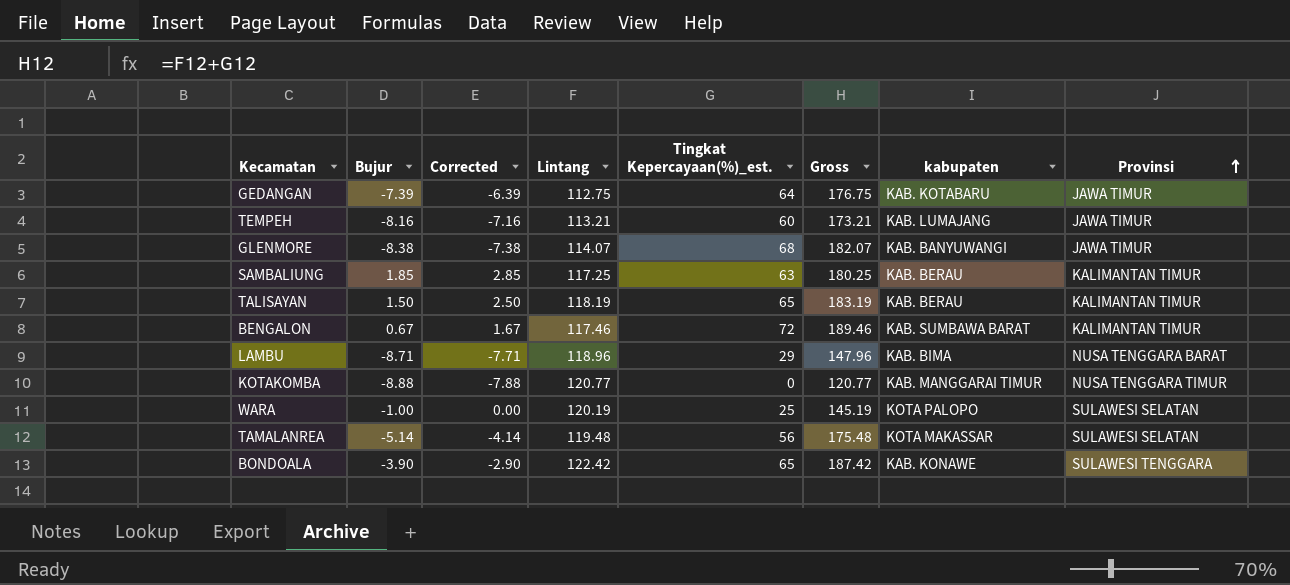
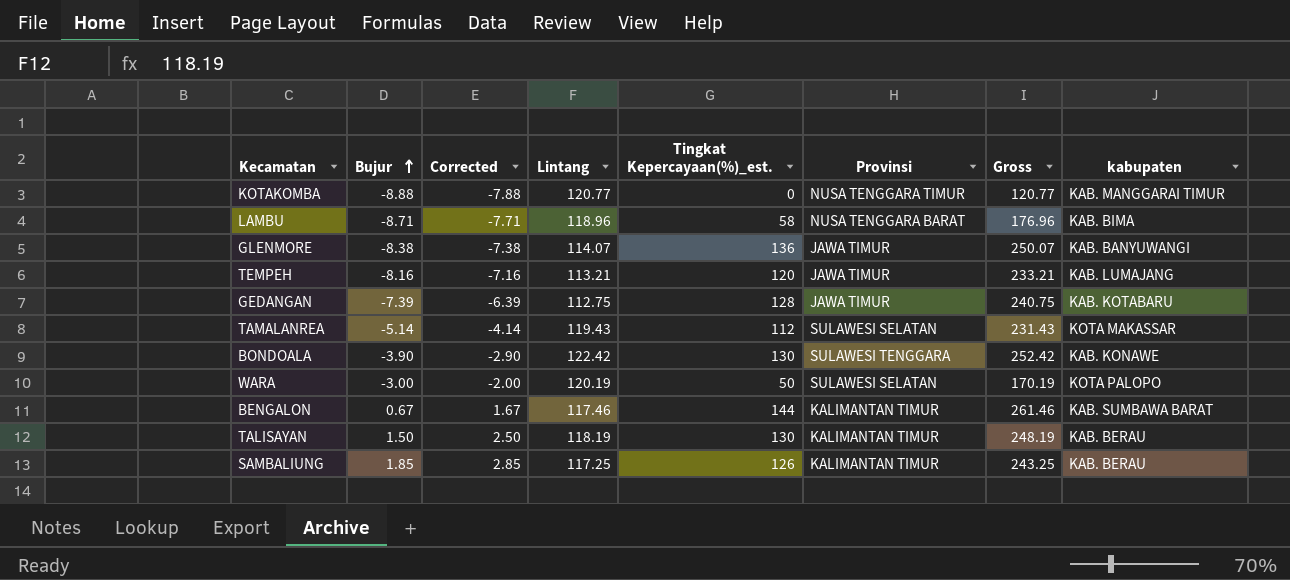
row order: Provinsi ascending -> Bujur ascending
column Provinsi | position: 8 -> 6
LAMBU | Tingkat Kepercayaan(%)_est.: 29 -> 58
LAMBU | Gross: 147.96 -> 176.96
GLENMORE | Tingkat Kepercayaan(%)_est.: 68 -> 136
GLENMORE | Gross: 182.07 -> 250.07
TEMPEH | Tingkat Kepercayaan(%)_est.: 60 -> 120
TEMPEH | Gross: 173.21 -> 233.21
GEDANGAN | Tingkat Kepercayaan(%)_est.: 64 -> 128
GEDANGAN | Gross: 176.75 -> 240.75
TAMALANREA | Lintang: 119.48 -> 119.43
TAMALANREA | Tingkat Kepercayaan(%)_est.: 56 -> 112
TAMALANREA | Gross: 175.48 -> 231.43
BONDOALA | Tingkat Kepercayaan(%)_est.: 65 -> 130
BONDOALA | Gross: 187.42 -> 252.42
WARA | Bujur: -1.00 -> -3.00
WARA | Corrected: 0.00 -> -2.00
WARA | Tingkat Kepercayaan(%)_est.: 25 -> 50
WARA | Gross: 145.19 -> 170.19
BENGALON | Tingkat Kepercayaan(%)_est.: 72 -> 144
BENGALON | Gross: 189.46 -> 261.46
TALISAYAN | Tingkat Kepercayaan(%)_est.: 65 -> 130
TALISAYAN | Gross: 183.19 -> 248.19
SAMBALIUNG | Tingkat Kepercayaan(%)_est.: 63 -> 126
SAMBALIUNG | Gross: 180.25 -> 243.25

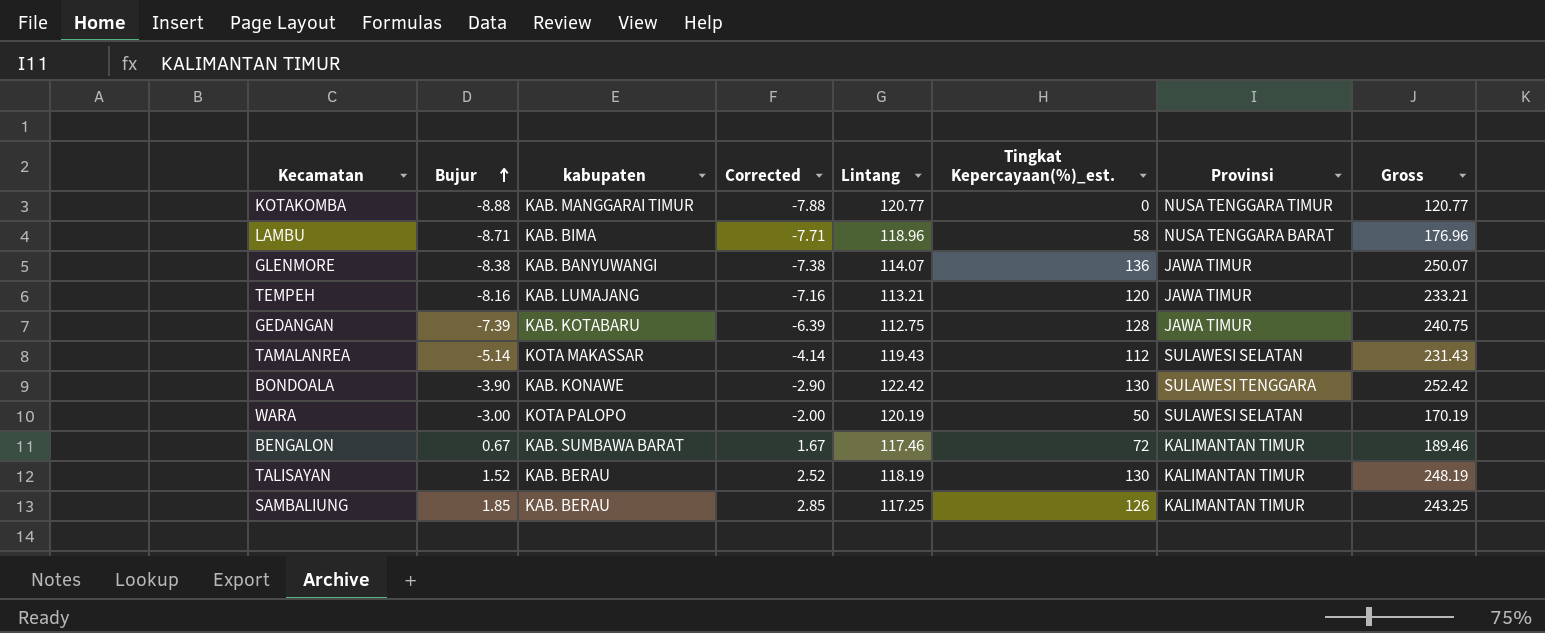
column kabupaten | position: 8 -> 3
BENGALON | Tingkat Kepercayaan(%)_est.: 144 -> 72
BENGALON | Gross: 261.46 -> 189.46
TALISAYAN | Bujur: 1.50 -> 1.52
TALISAYAN | Corrected: 2.50 -> 2.52

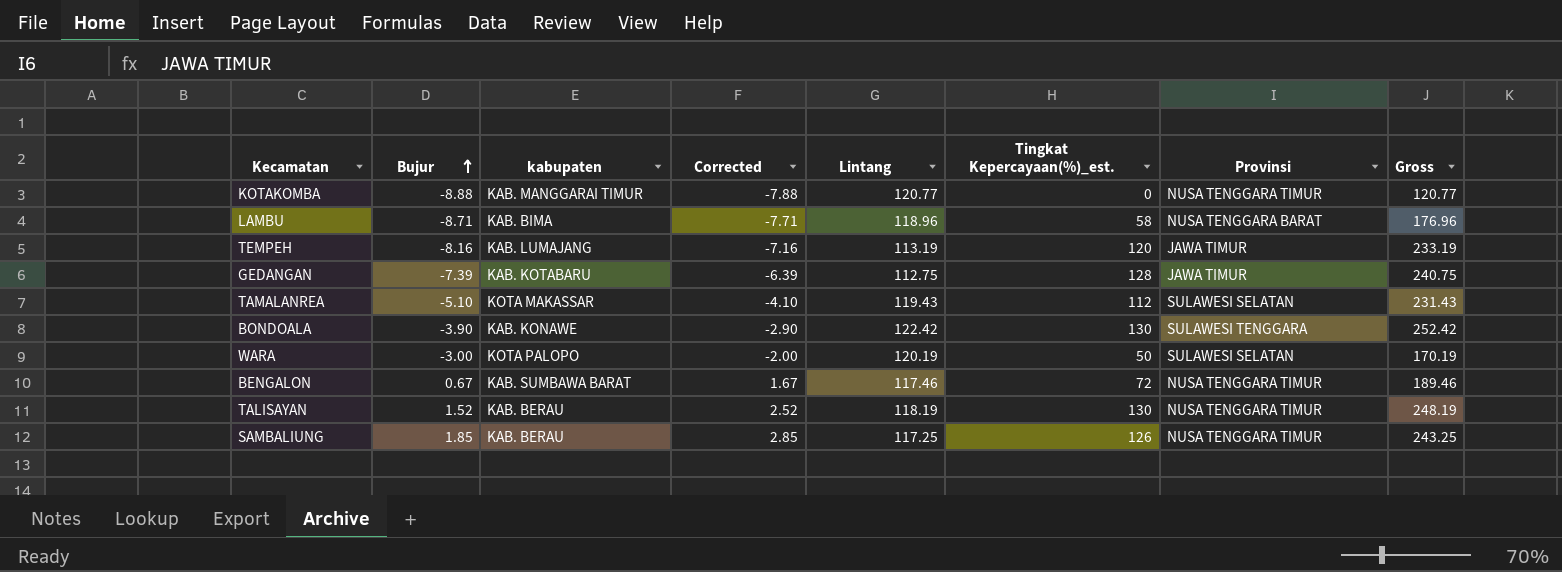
row GLENMORE: -8.38 | KAB. BANYUWANGI | -7.38 | 114.07 | 136 | JAWA TIMUR | 250.07 -> none
TEMPEH | Lintang: 113.21 -> 113.19
TEMPEH | Gross: 233.21 -> 233.19
TAMALANREA | Bujur: -5.14 -> -5.10
TAMALANREA | Corrected: -4.14 -> -4.10
BENGALON | Provinsi: KALIMANTAN TIMUR -> NUSA TENGGARA TIMUR
TALISAYAN | Provinsi: KALIMANTAN TIMUR -> NUSA TENGGARA TIMUR
SAMBALIUNG | Provinsi: KALIMANTAN TIMUR -> NUSA TENGGARA TIMUR

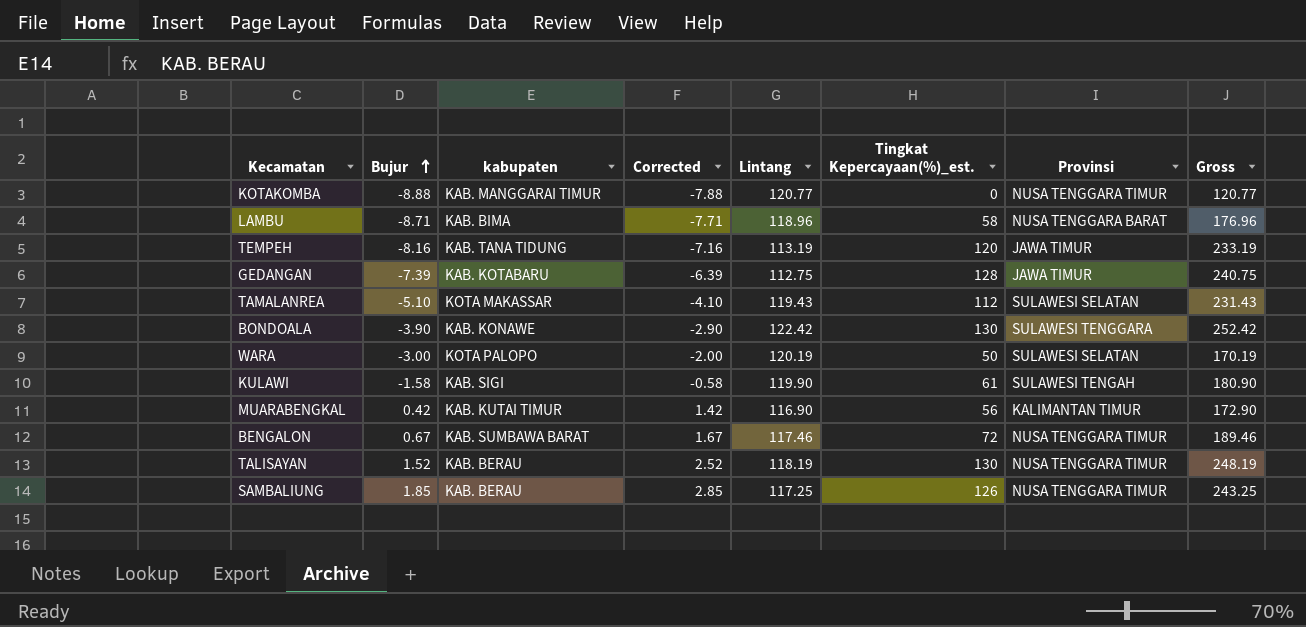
TEMPEH | kabupaten: KAB. LUMAJANG -> KAB. TANA TIDUNG
row KULAWI: none -> -1.58 | KAB. SIGI | -0.58 | 119.90 | 61 | SULAWESI TENGAH | 180.90
row MUARABENGKAL: none -> 0.42 | KAB. KUTAI TIMUR | 1.42 | 116.90 | 56 | KALIMANTAN TIMUR | 172.90

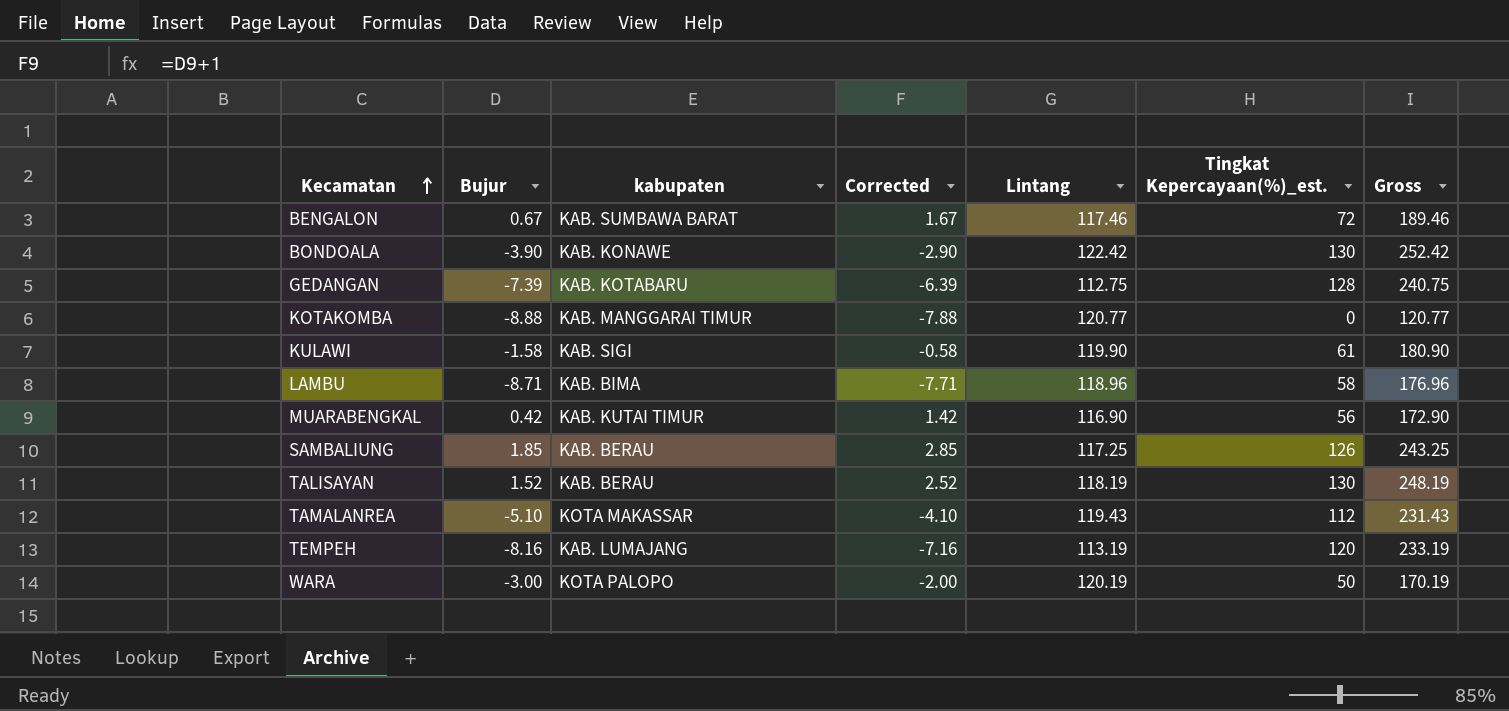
row order: Bujur ascending -> Kecamatan ascending
column Provinsi | position: 7 -> none
TEMPEH | kabupaten: KAB. TANA TIDUNG -> KAB. LUMAJANG

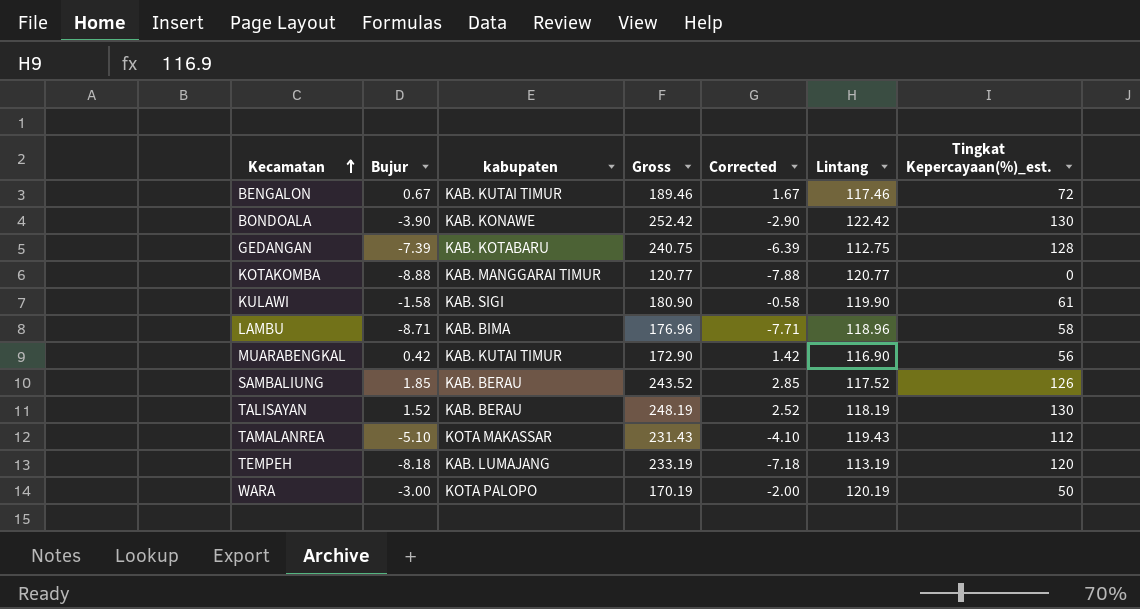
column Gross | position: 7 -> 4
BENGALON | kabupaten: KAB. SUMBAWA BARAT -> KAB. KUTAI TIMUR
SAMBALIUNG | Gross: 243.25 -> 243.52
SAMBALIUNG | Lintang: 117.25 -> 117.52
TEMPEH | Bujur: -8.16 -> -8.18
TEMPEH | Corrected: -7.16 -> -7.18

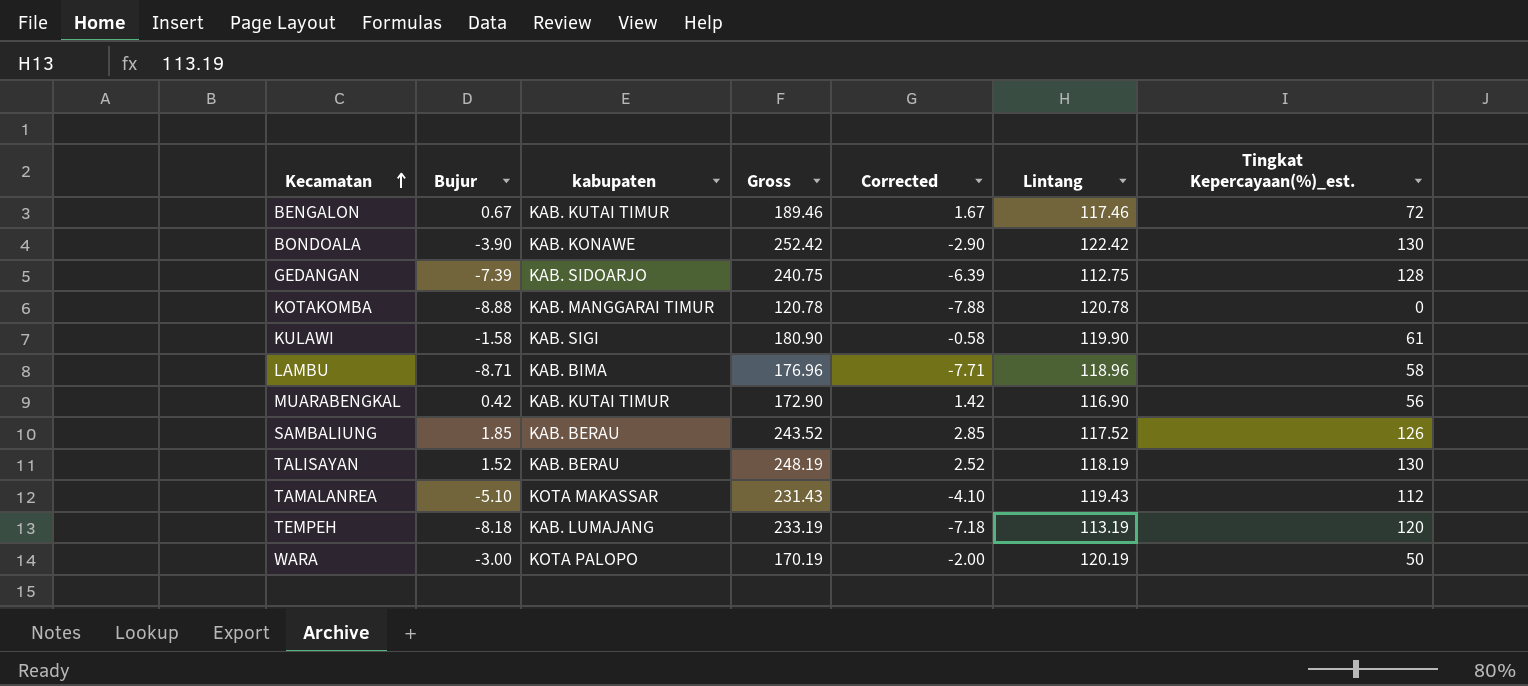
GEDANGAN | kabupaten: KAB. KOTABARU -> KAB. SIDOARJO
KOTAKOMBA | Gross: 120.77 -> 120.78
KOTAKOMBA | Lintang: 120.77 -> 120.78

